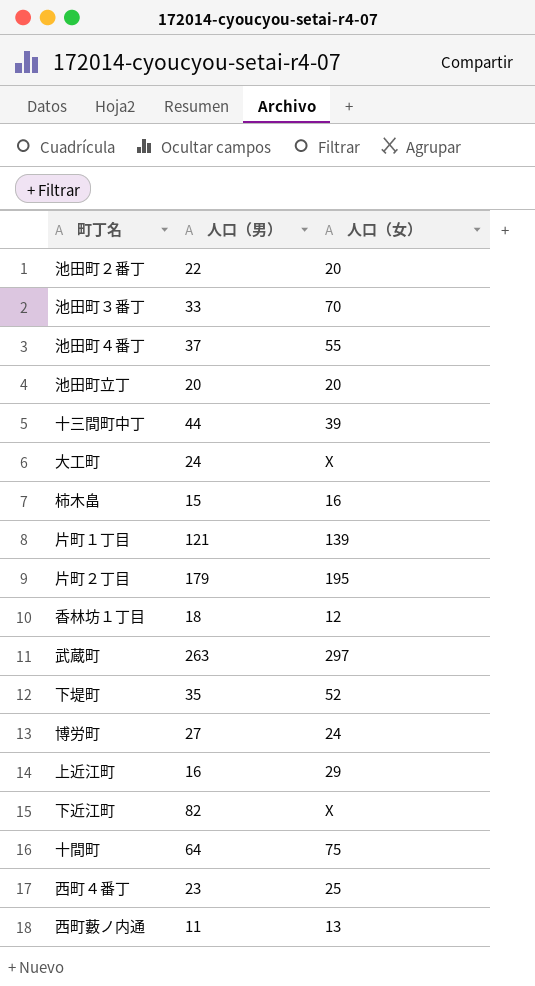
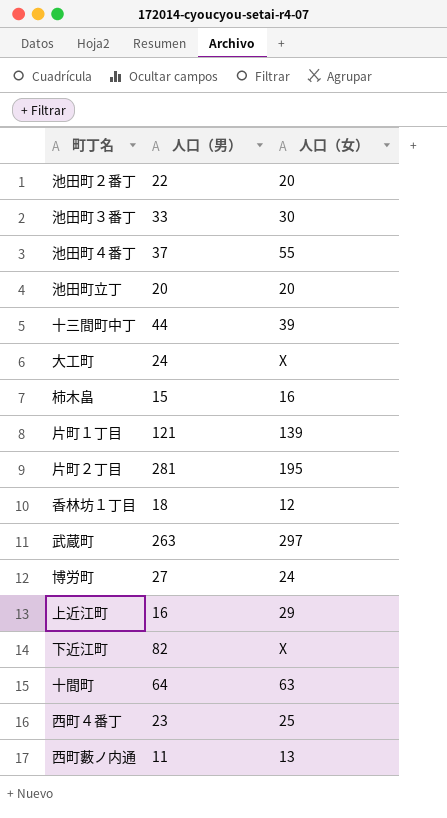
row 下堤町: 35 | 52 -> none
池田町３番丁 | 人口（女）: 70 -> 30
片町２丁目 | 人口（男）: 179 -> 281
十間町 | 人口（女）: 75 -> 63

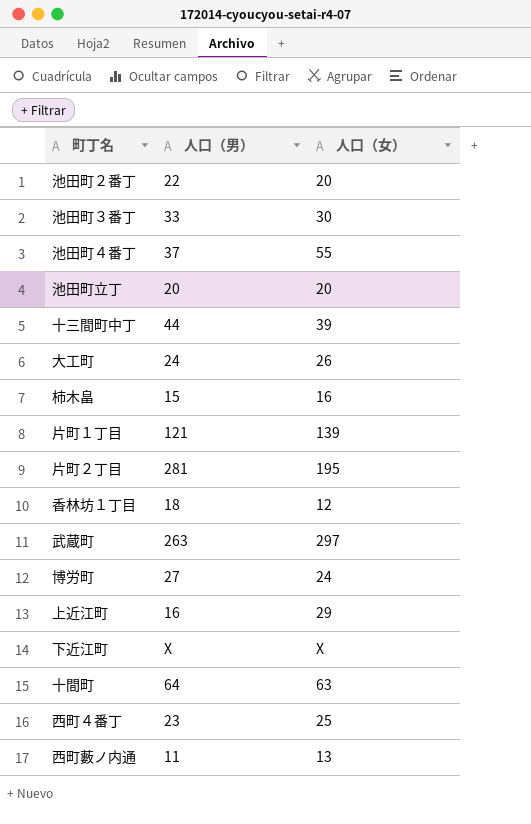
大工町 | 人口（女）: X -> 26
下近江町 | 人口（男）: 82 -> X

